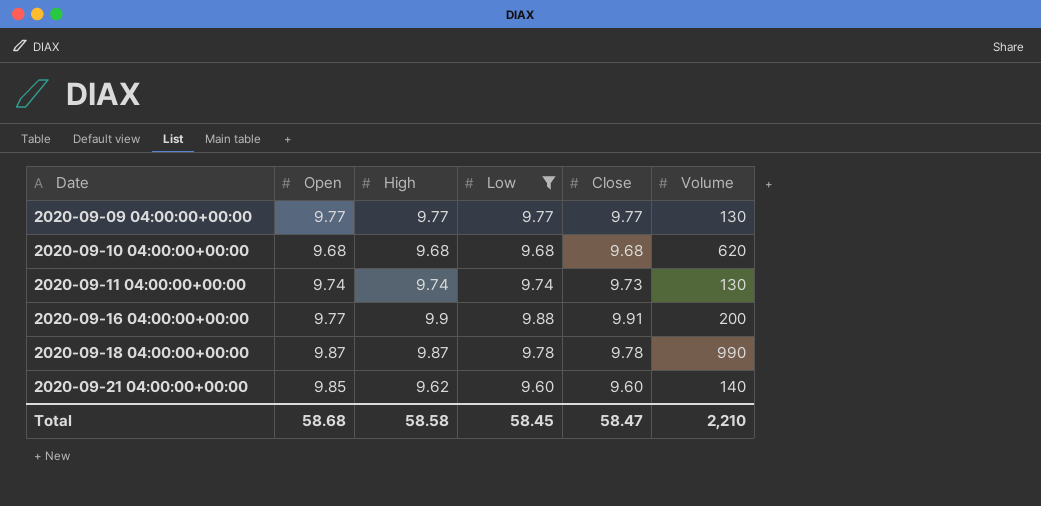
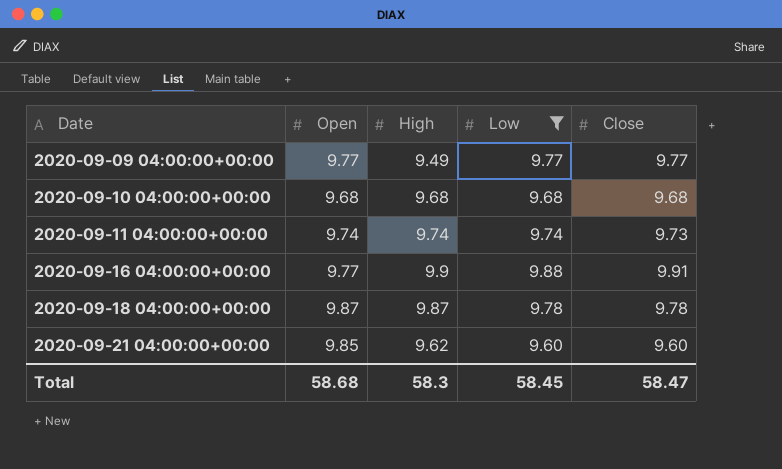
column Volume | position: 6 -> none
2020-09-09 04:00:00+00:00 | High: 9.77 -> 9.49
Total | High: 58.58 -> 58.3

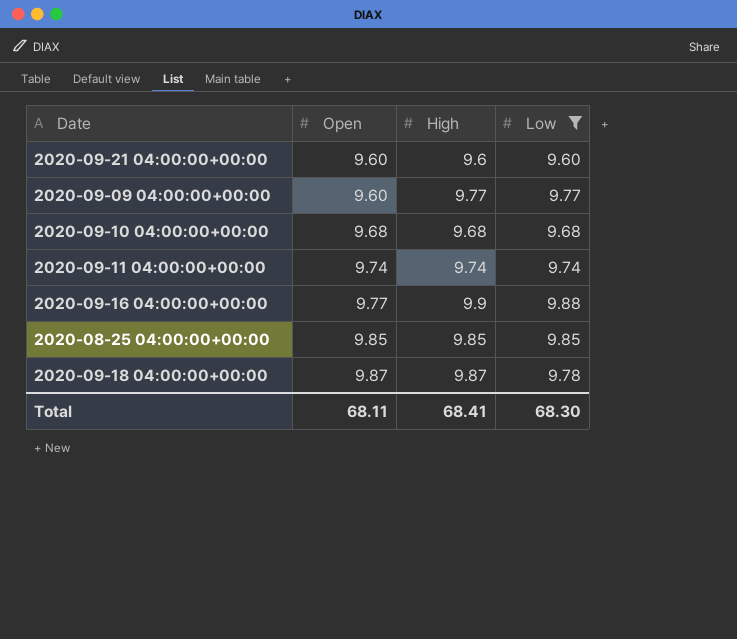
row order: Date ascending -> Open ascending
column Close | position: 5 -> none
2020-09-21 04:00:00+00:00 | Open: 9.85 -> 9.60
2020-09-21 04:00:00+00:00 | High: 9.62 -> 9.6
2020-09-09 04:00:00+00:00 | Open: 9.77 -> 9.60
2020-09-09 04:00:00+00:00 | High: 9.49 -> 9.77
row 2020-08-25 04:00:00+00:00: none -> 9.85 | 9.85 | 9.85
Total | Open: 58.68 -> 68.11
Total | High: 58.3 -> 68.41
Total | Low: 58.45 -> 68.30

